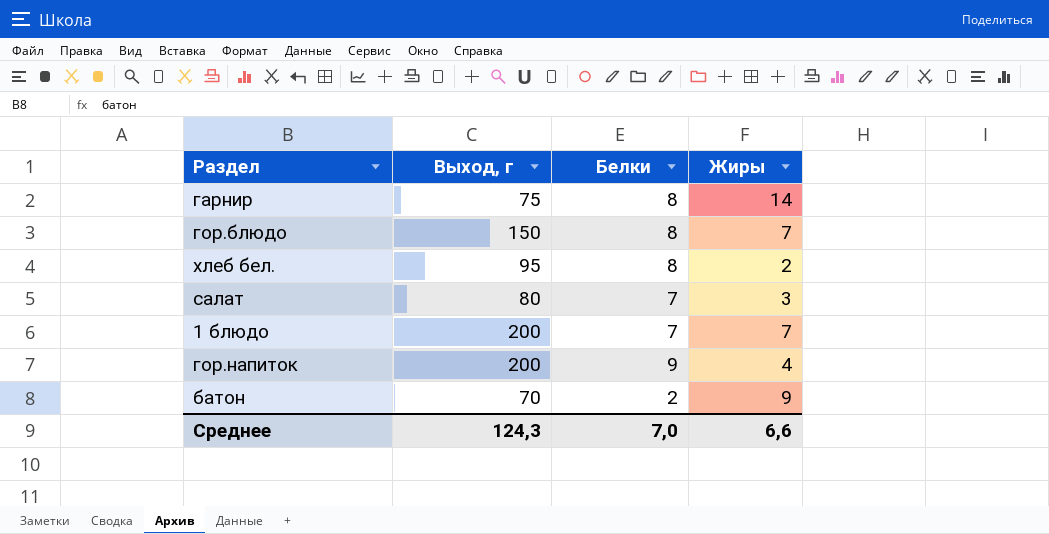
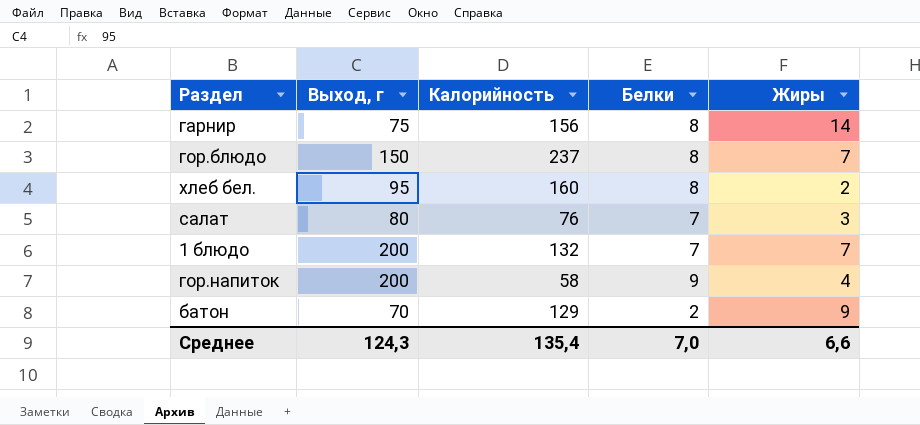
column Калорийность | position: none -> 3

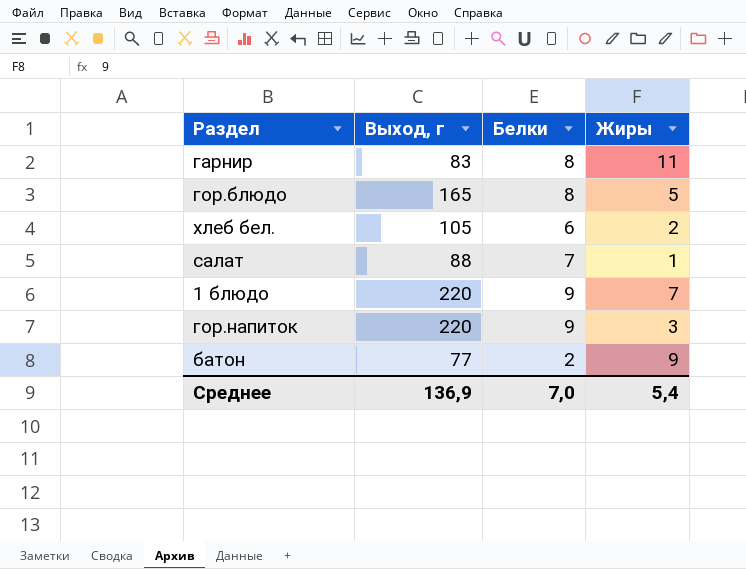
column Калорийность | position: 3 -> none
гарнир | Выход, г: 75 -> 83
гарнир | Жиры: 14 -> 11
гор.блюдо | Выход, г: 150 -> 165
гор.блюдо | Жиры: 7 -> 5
хлеб бел. | Выход, г: 95 -> 105
хлеб бел. | Белки: 8 -> 6
салат | Выход, г: 80 -> 88
салат | Жиры: 3 -> 1
1 блюдо | Выход, г: 200 -> 220
1 блюдо | Белки: 7 -> 9
гор.напиток | Выход, г: 200 -> 220
гор.напиток | Жиры: 4 -> 3
батон | Выход, г: 70 -> 77
Среднее | Выход, г: 124,3 -> 136,9
Среднее | Жиры: 6,6 -> 5,4

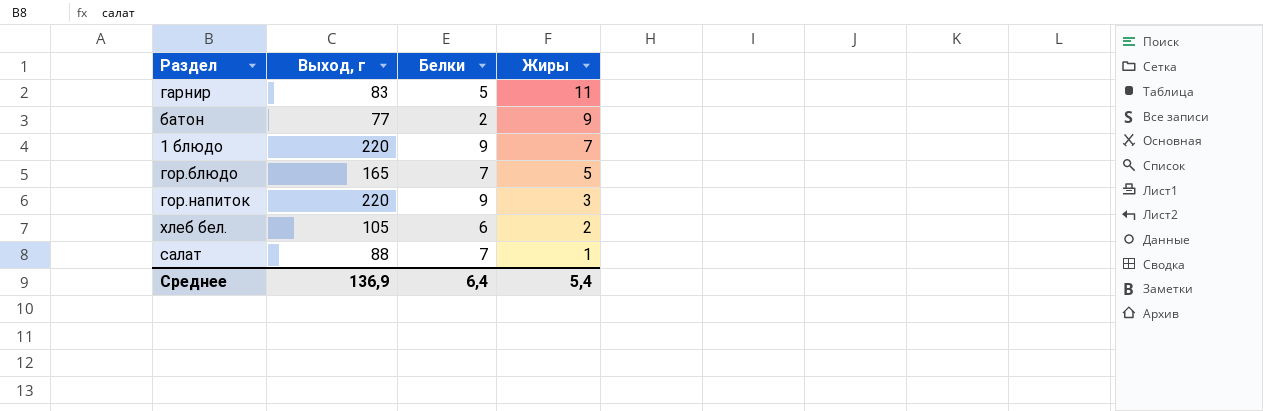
row order: none -> Жиры descending
гарнир | Белки: 8 -> 5
гор.блюдо | Белки: 8 -> 7
Среднее | Белки: 7,0 -> 6,4

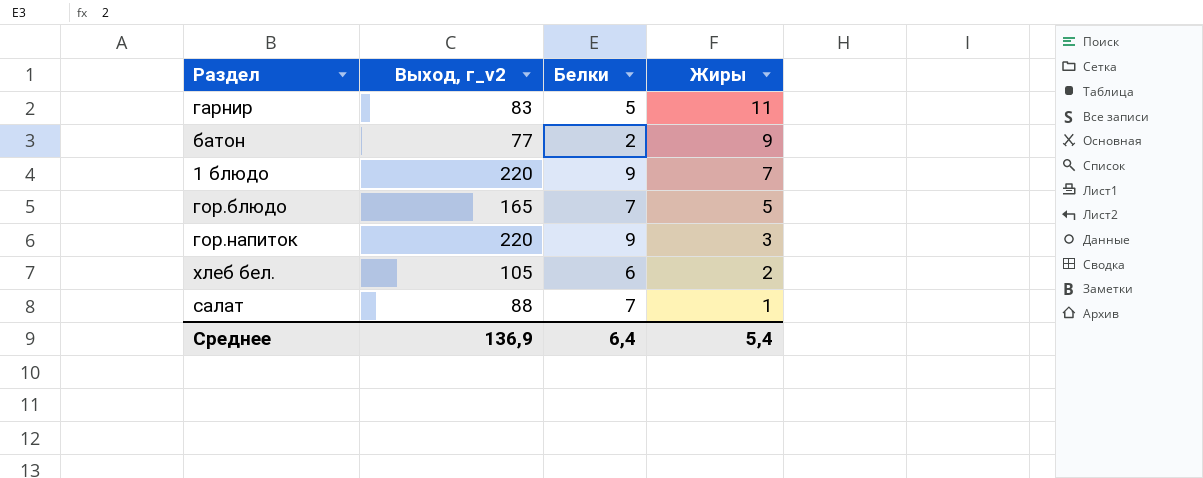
column name: Выход, г -> Выход, г_v2

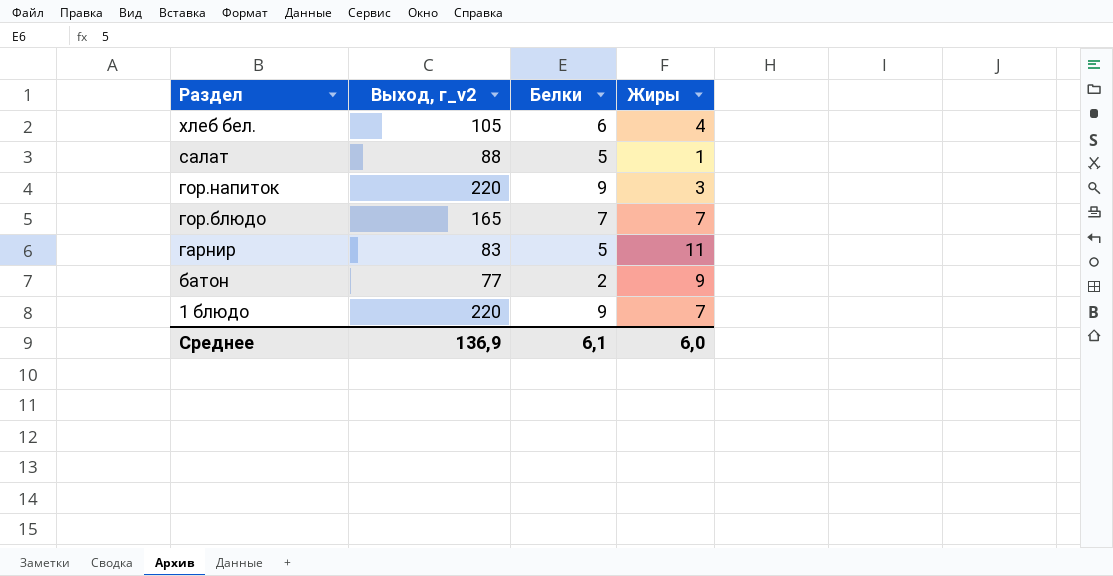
row order: Жиры descending -> Раздел descending
хлеб бел. | Жиры: 2 -> 4
салат | Белки: 7 -> 5
гор.блюдо | Жиры: 5 -> 7
Среднее | Белки: 6,4 -> 6,1
Среднее | Жиры: 5,4 -> 6,0

